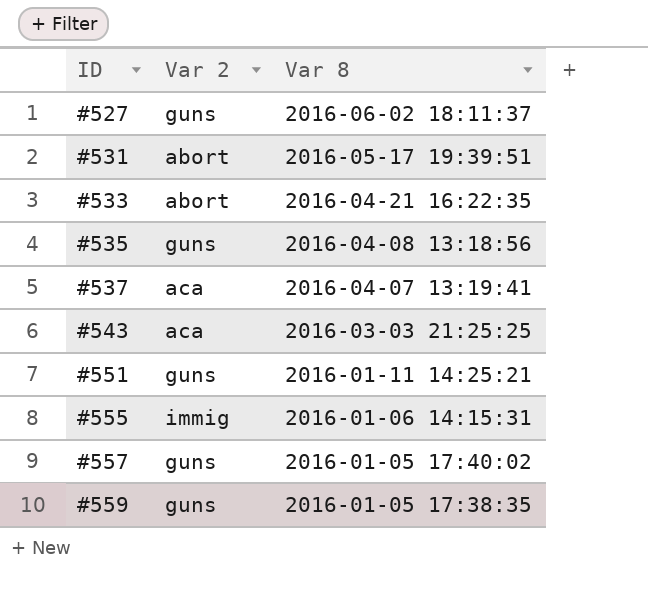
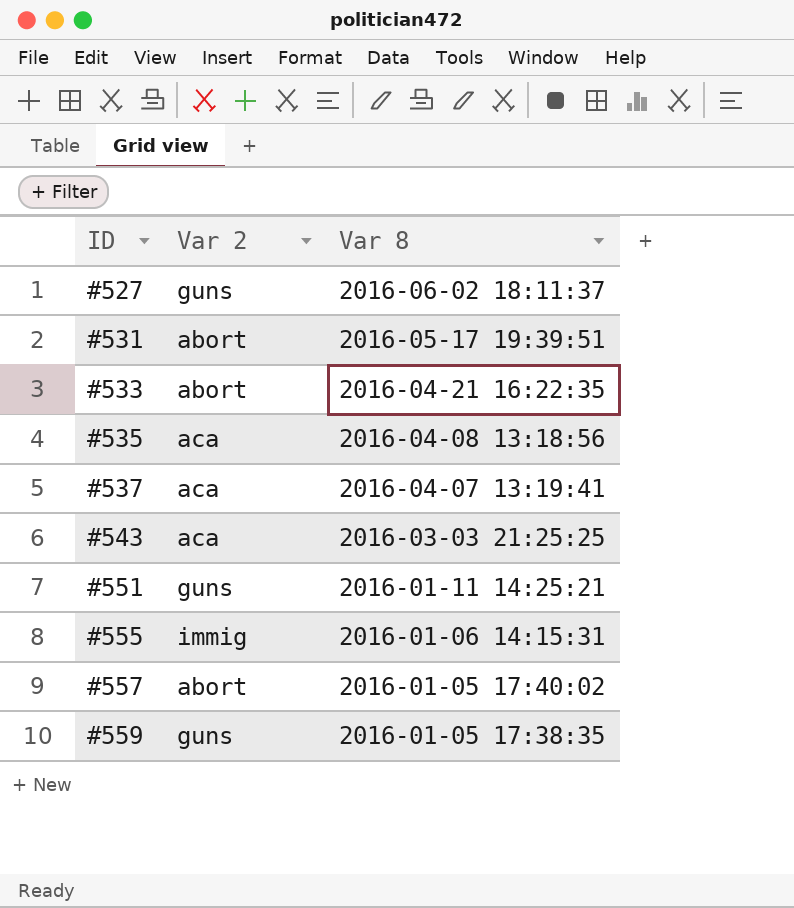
#535 | Var 2: guns -> aca
#557 | Var 2: guns -> abort

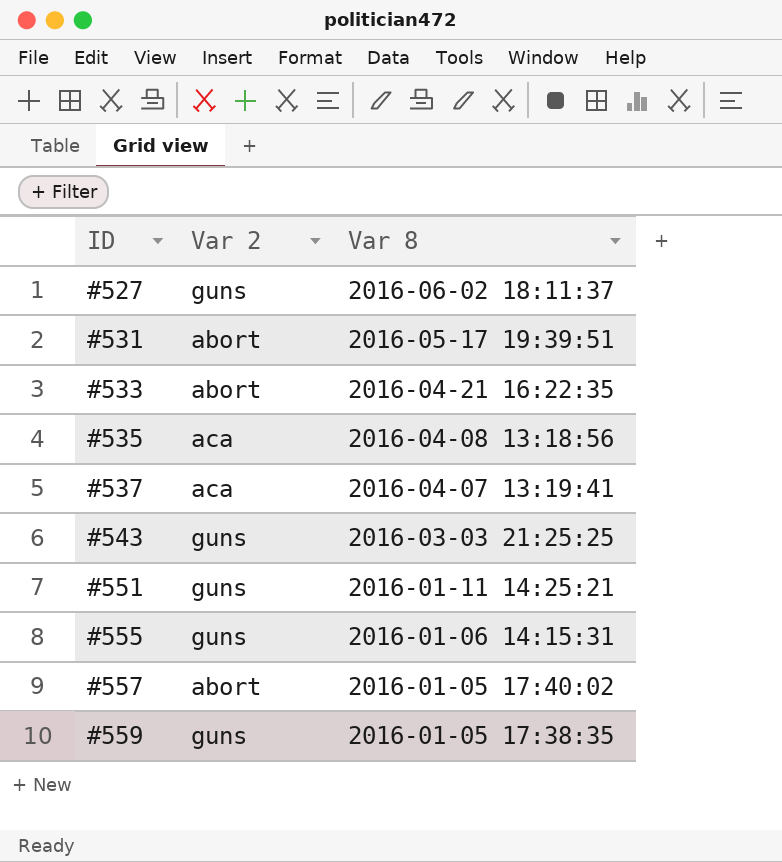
#543 | Var 2: aca -> guns
#555 | Var 2: immig -> guns

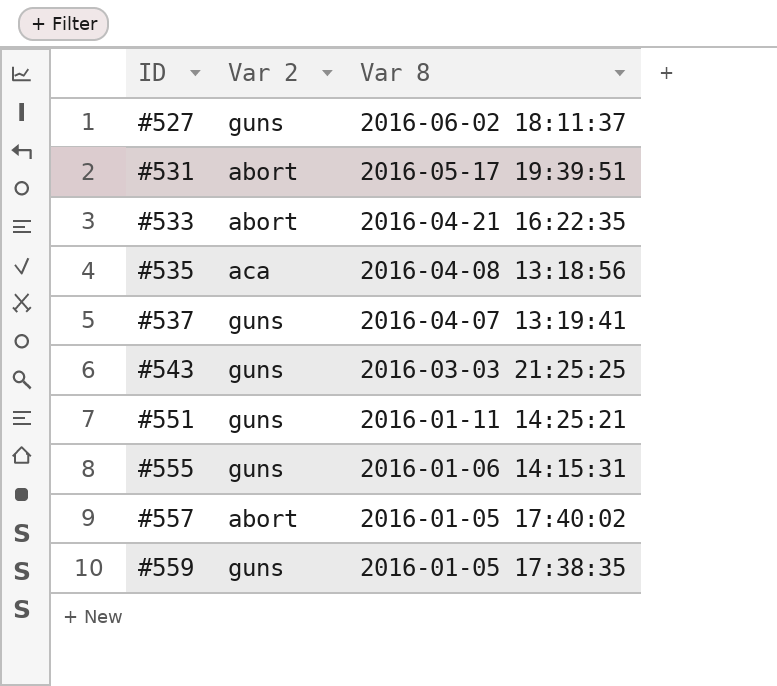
#537 | Var 2: aca -> guns

